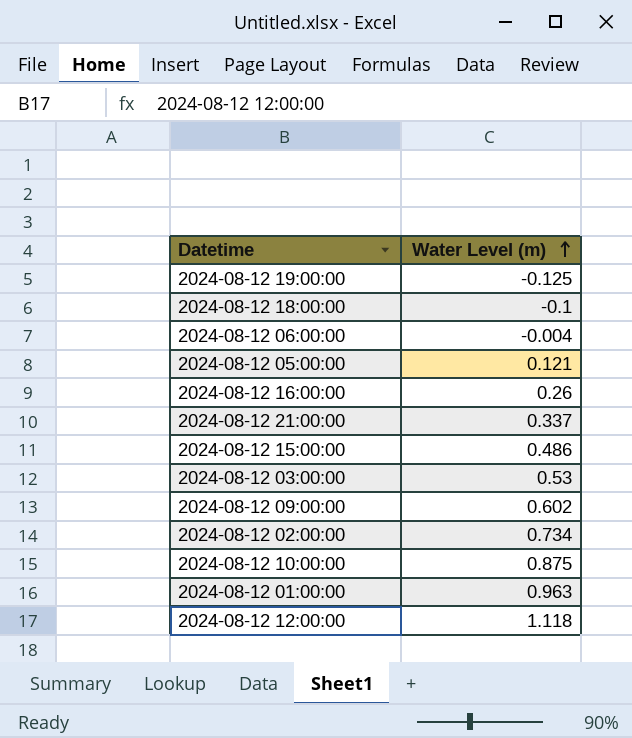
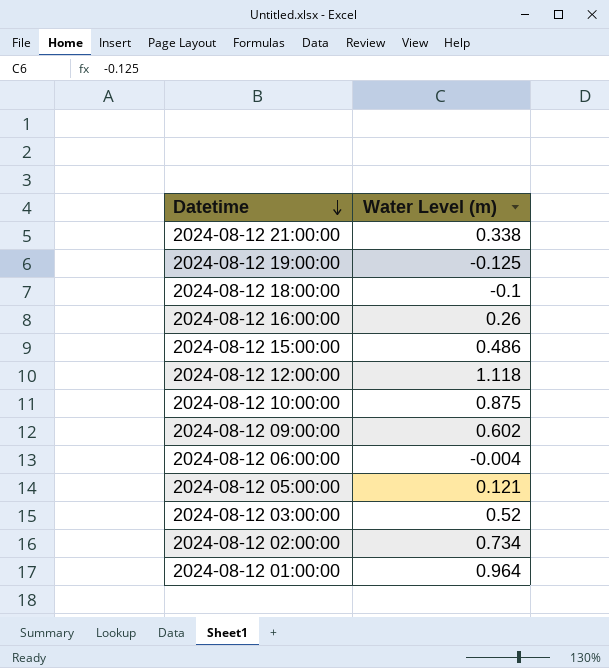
row order: Water Level (m) ascending -> Datetime descending
2024-08-12 21:00:00 | Water Level (m): 0.337 -> 0.338
2024-08-12 03:00:00 | Water Level (m): 0.53 -> 0.52
2024-08-12 01:00:00 | Water Level (m): 0.963 -> 0.964

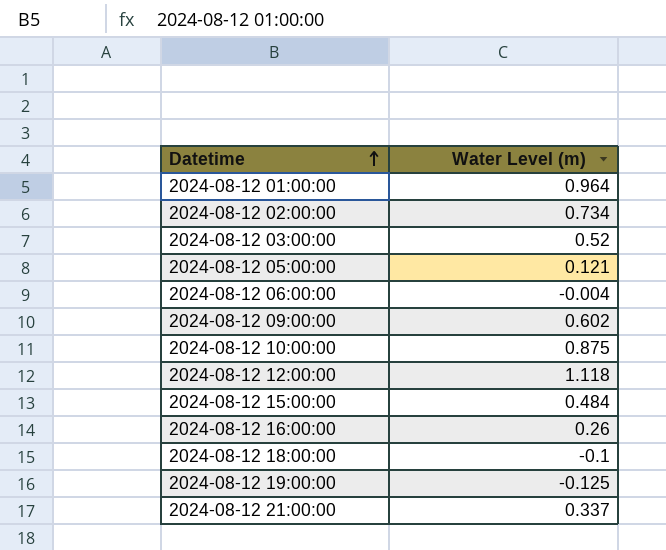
row order: Datetime descending -> Datetime ascending
2024-08-12 15:00:00 | Water Level (m): 0.486 -> 0.484
2024-08-12 21:00:00 | Water Level (m): 0.338 -> 0.337

